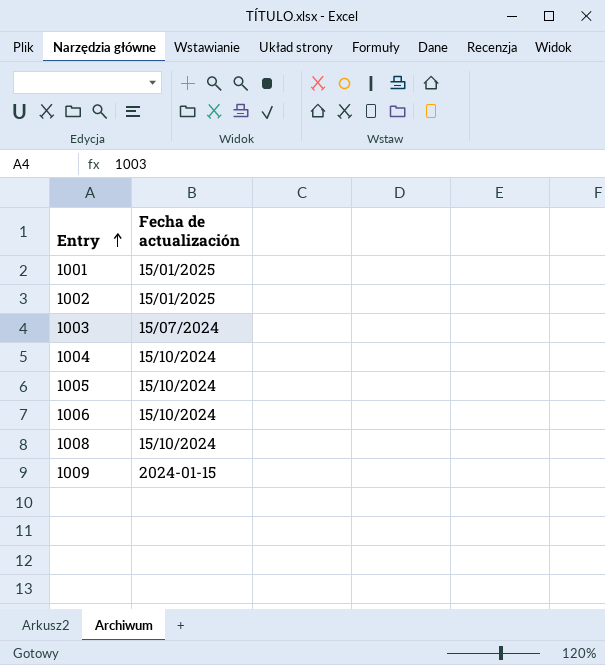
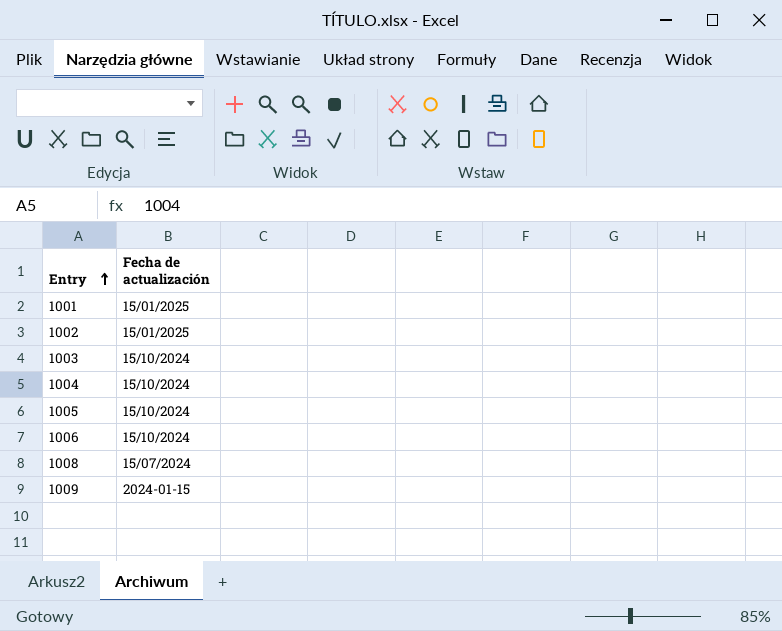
1003 | Fecha de actualización: 15/07/2024 -> 15/10/2024
1008 | Fecha de actualización: 15/10/2024 -> 15/07/2024

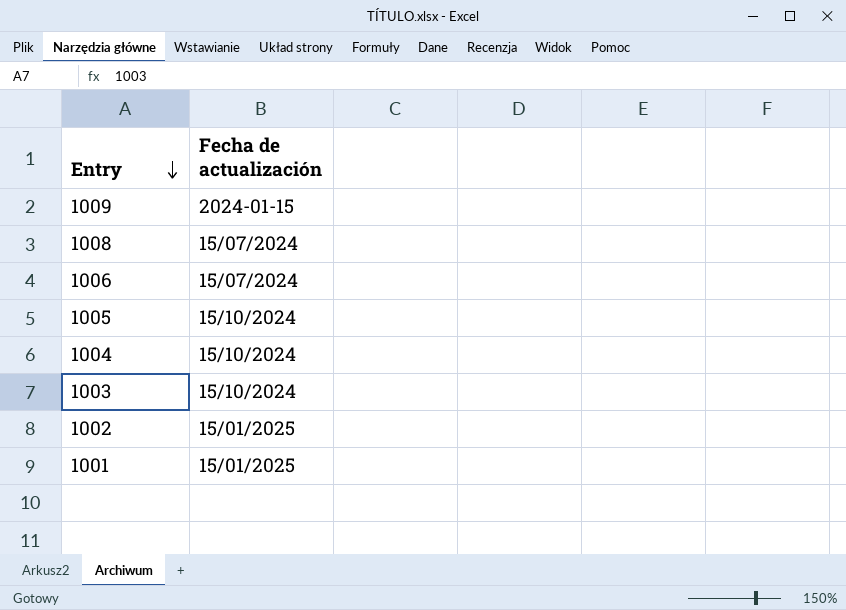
row order: Entry ascending -> Entry descending
1006 | Fecha de actualización: 15/10/2024 -> 15/07/2024

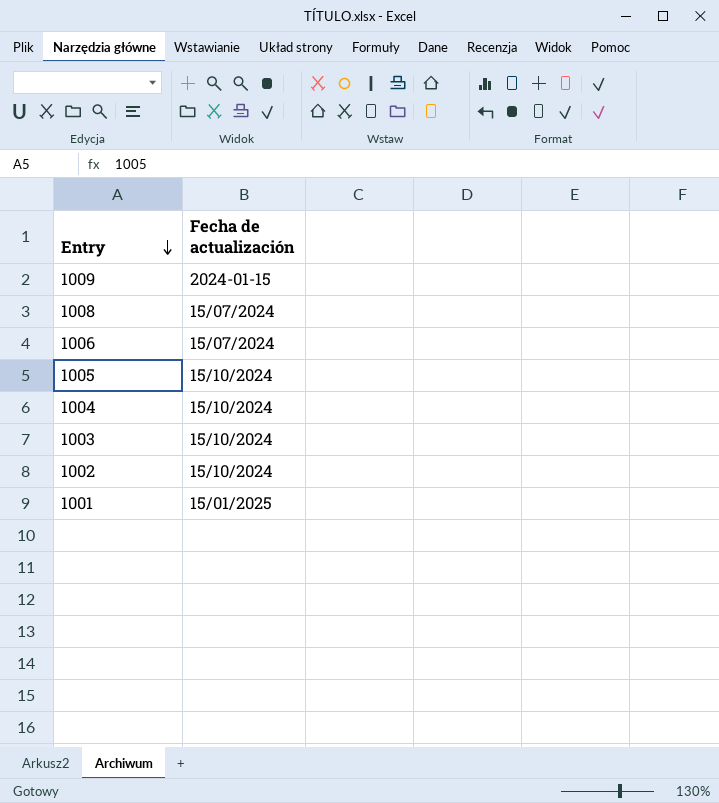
1002 | Fecha de actualización: 15/01/2025 -> 15/10/2024

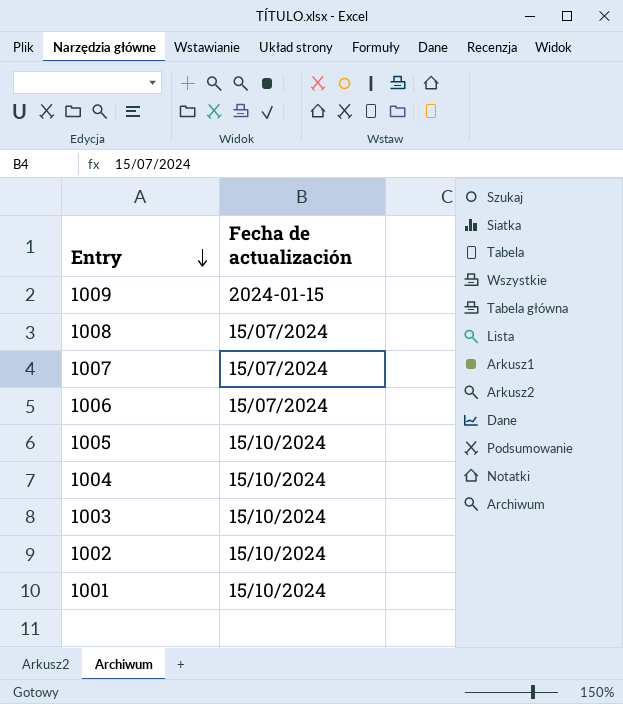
row 1007: none -> 15/07/2024
1001 | Fecha de actualización: 15/01/2025 -> 15/10/2024

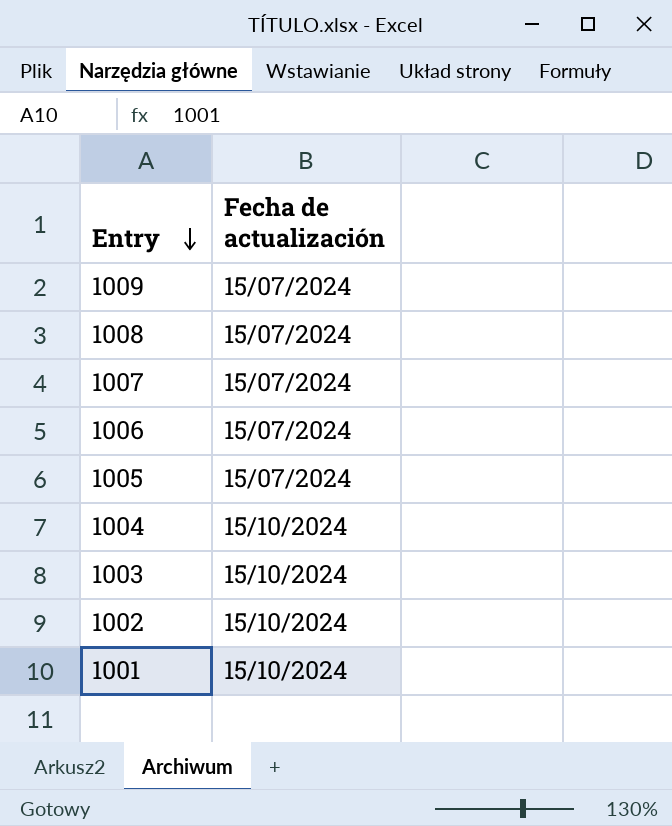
1009 | Fecha de actualización: 2024-01-15 -> 15/07/2024
1005 | Fecha de actualización: 15/10/2024 -> 15/07/2024

